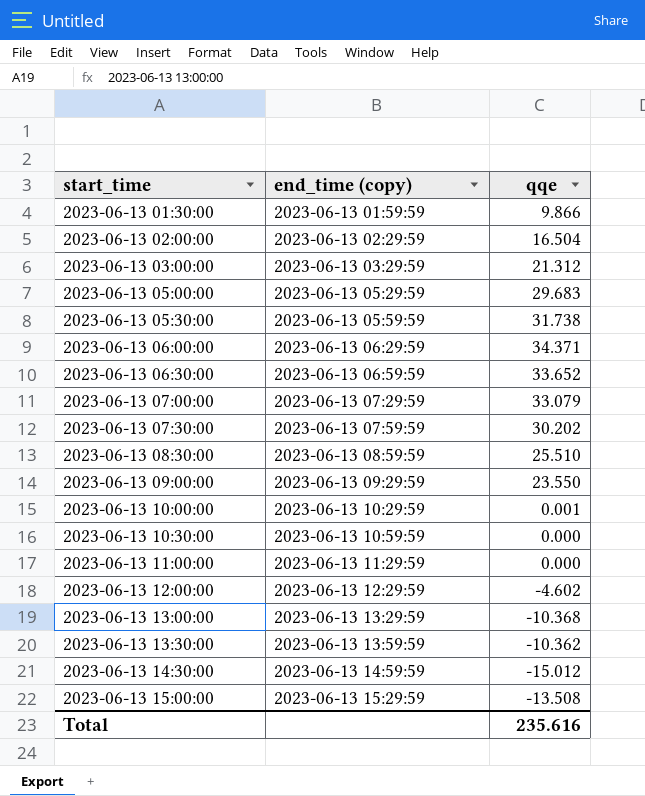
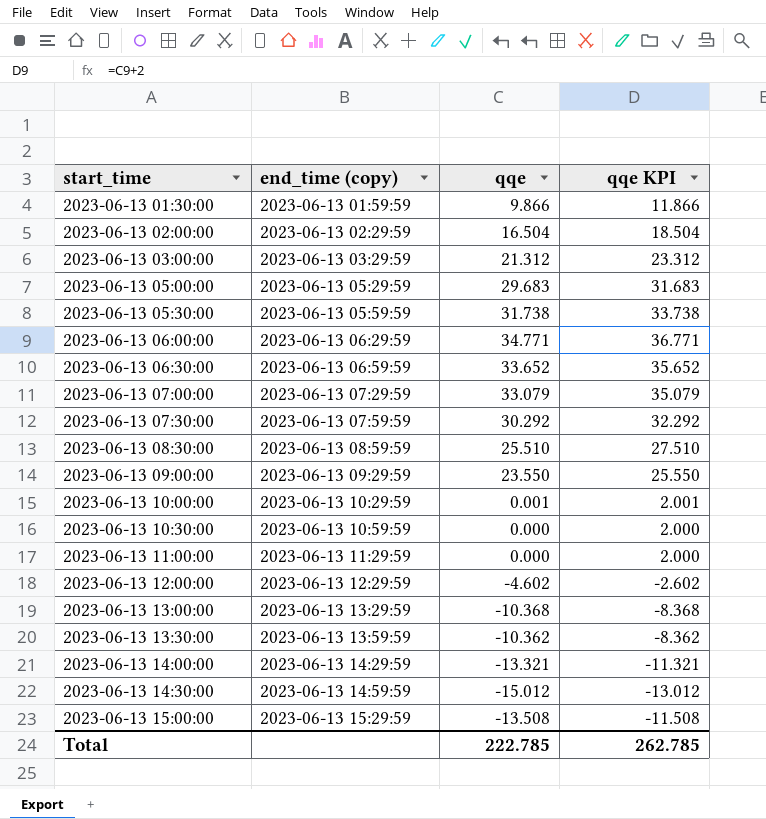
column qqe KPI | formula: none -> [qqe] + 2
2023-06-13 06:00:00 | qqe: 34.371 -> 34.771
2023-06-13 07:30:00 | qqe: 30.202 -> 30.292
row 2023-06-13 14:00:00: none -> 2023-06-13 14:29:59 | -13.321 | -11.321
Total | qqe: 235.616 -> 222.785

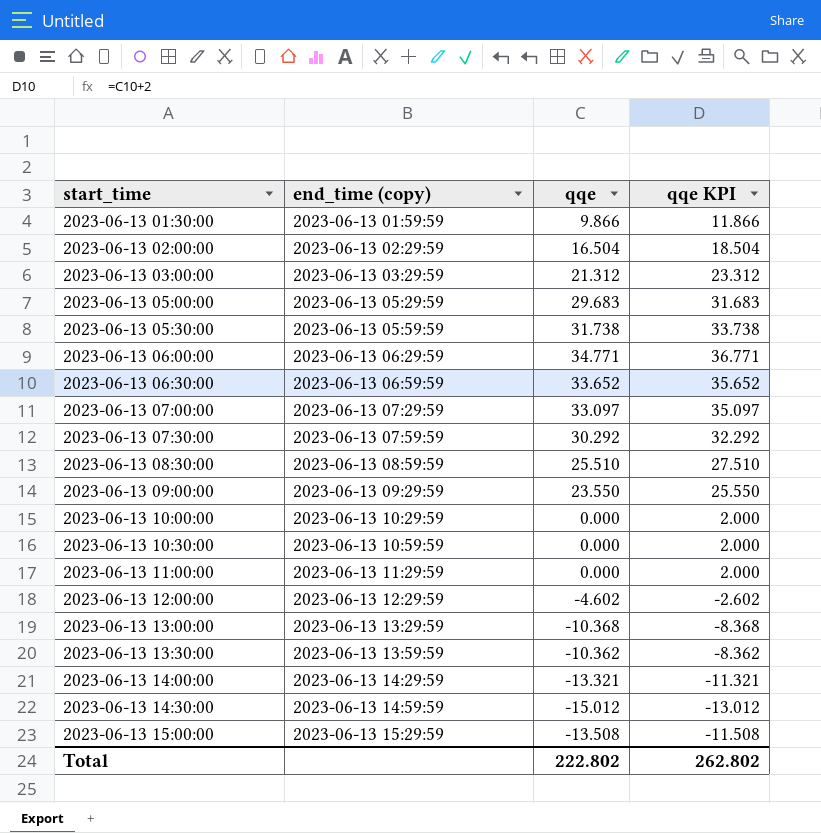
2023-06-13 07:00:00 | qqe: 33.079 -> 33.097
2023-06-13 07:00:00 | qqe KPI: 35.079 -> 35.097
2023-06-13 10:00:00 | qqe: 0.001 -> 0.000
2023-06-13 10:00:00 | qqe KPI: 2.001 -> 2.000
Total | qqe: 222.785 -> 222.802
Total | qqe KPI: 262.785 -> 262.802

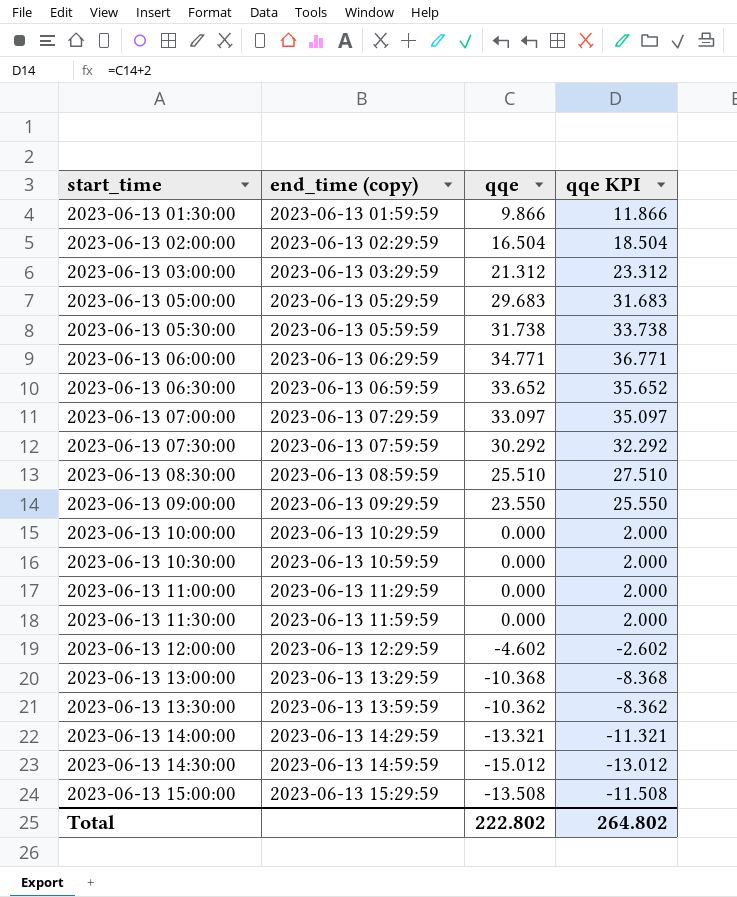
row 2023-06-13 11:30:00: none -> 2023-06-13 11:59:59 | 0.000 | 2.000
Total | qqe KPI: 262.802 -> 264.802

